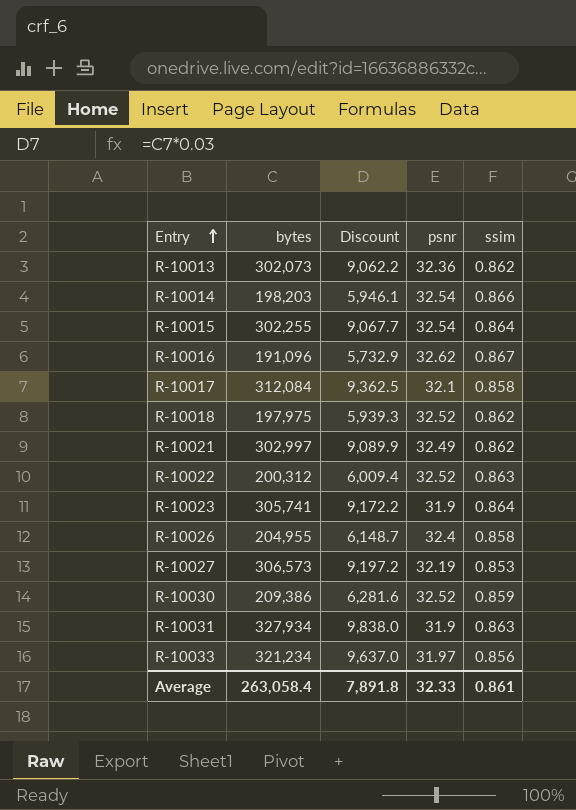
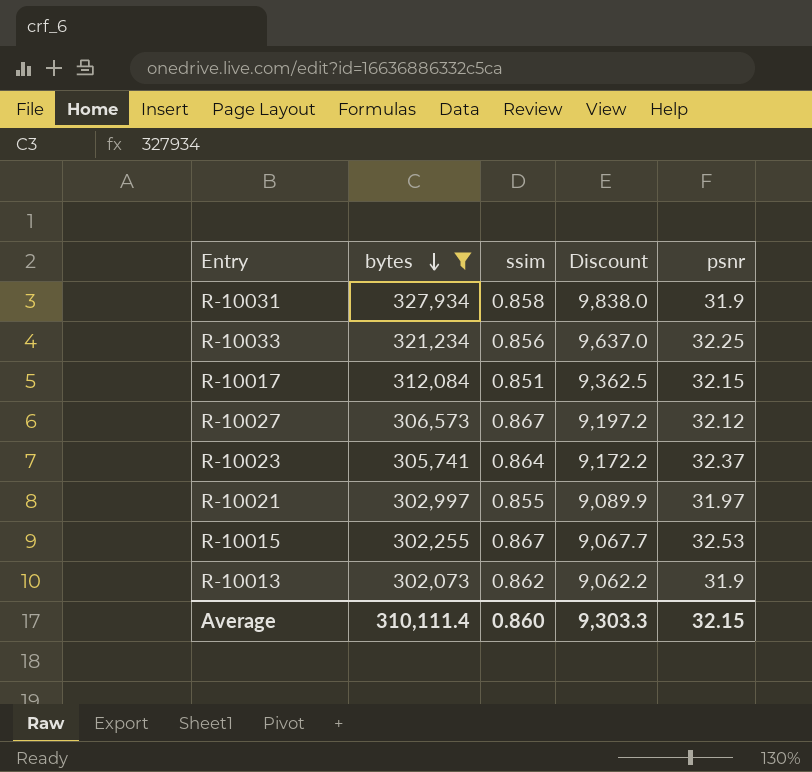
filter: none -> bytes >= 302,073
row order: Entry ascending -> bytes descending
column ssim | position: 5 -> 3
R-10031 | ssim: 0.863 -> 0.858
R-10033 | psnr: 31.97 -> 32.25
R-10017 | ssim: 0.858 -> 0.851
R-10017 | psnr: 32.1 -> 32.15
R-10027 | ssim: 0.853 -> 0.867
R-10027 | psnr: 32.19 -> 32.12
R-10023 | psnr: 31.9 -> 32.37
R-10021 | ssim: 0.862 -> 0.855
R-10021 | psnr: 32.49 -> 31.97
R-10015 | ssim: 0.864 -> 0.867
R-10015 | psnr: 32.54 -> 32.53
R-10013 | psnr: 32.36 -> 31.9
Average | bytes: 263,058.4 -> 310,111.4
Average | ssim: 0.861 -> 0.860
Average | Discount: 7,891.8 -> 9,303.3
Average | psnr: 32.33 -> 32.15

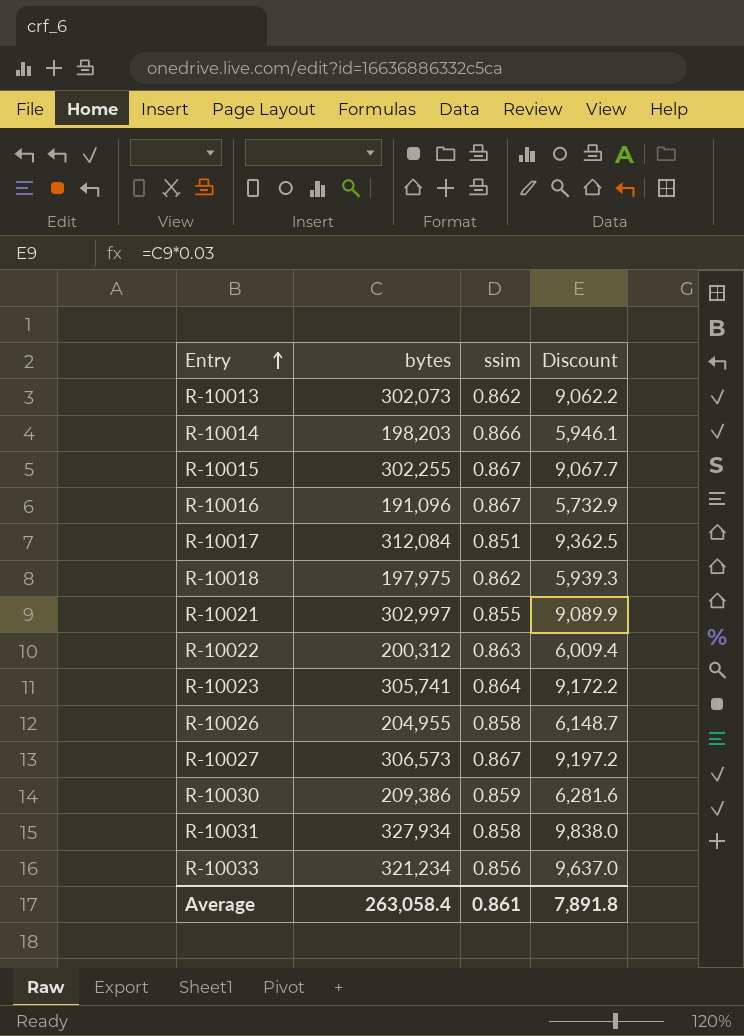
filter: bytes >= 302,073 -> none
row order: bytes descending -> Entry ascending
column psnr | position: 5 -> none
Average | bytes: 310,111.4 -> 263,058.4
Average | ssim: 0.860 -> 0.861
Average | Discount: 9,303.3 -> 7,891.8

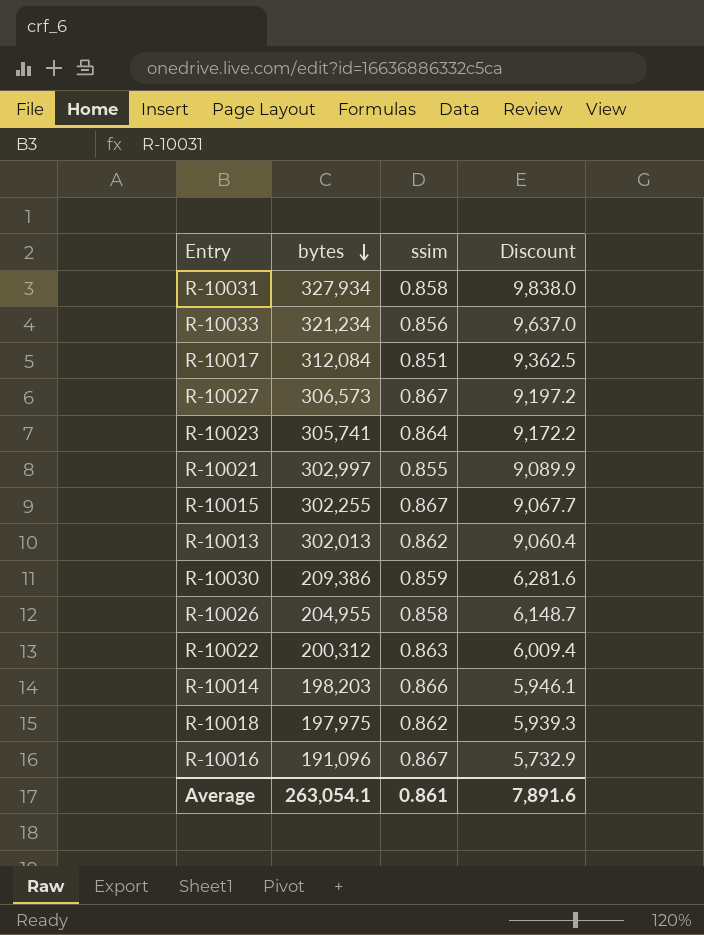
row order: Entry ascending -> bytes descending
R-10013 | bytes: 302,073 -> 302,013
R-10013 | Discount: 9,062.2 -> 9,060.4
Average | bytes: 263,058.4 -> 263,054.1
Average | Discount: 7,891.8 -> 7,891.6

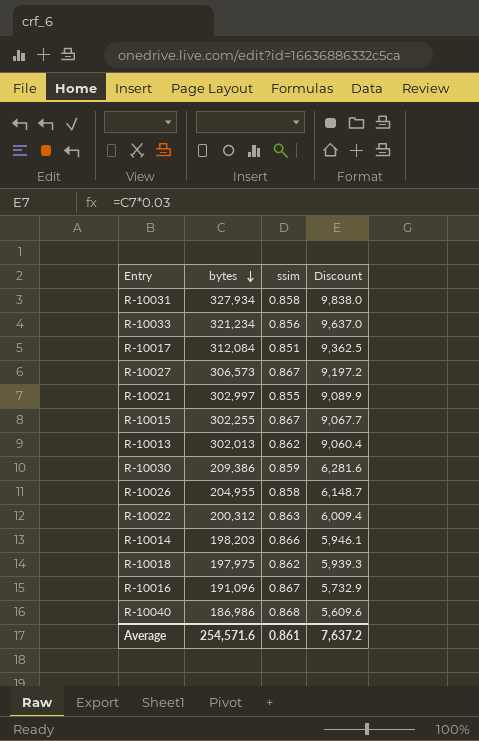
row R-10023: 305,741 | 0.864 | 9,172.2 -> none
row R-10040: none -> 186,986 | 0.868 | 5,609.6
Average | bytes: 263,054.1 -> 254,571.6
Average | Discount: 7,891.6 -> 7,637.2

